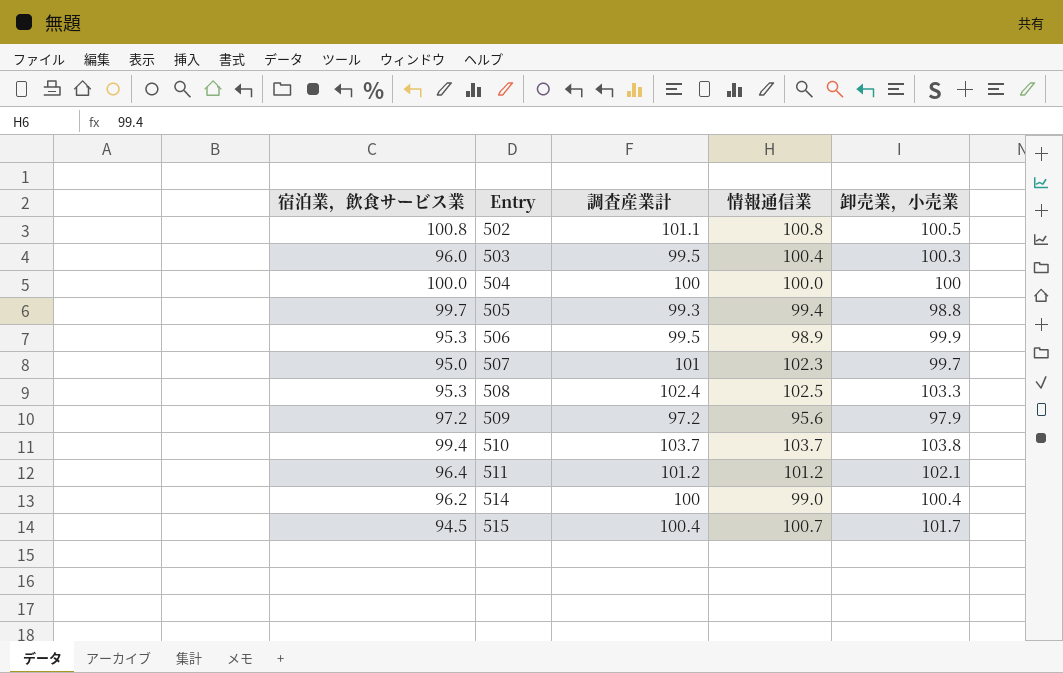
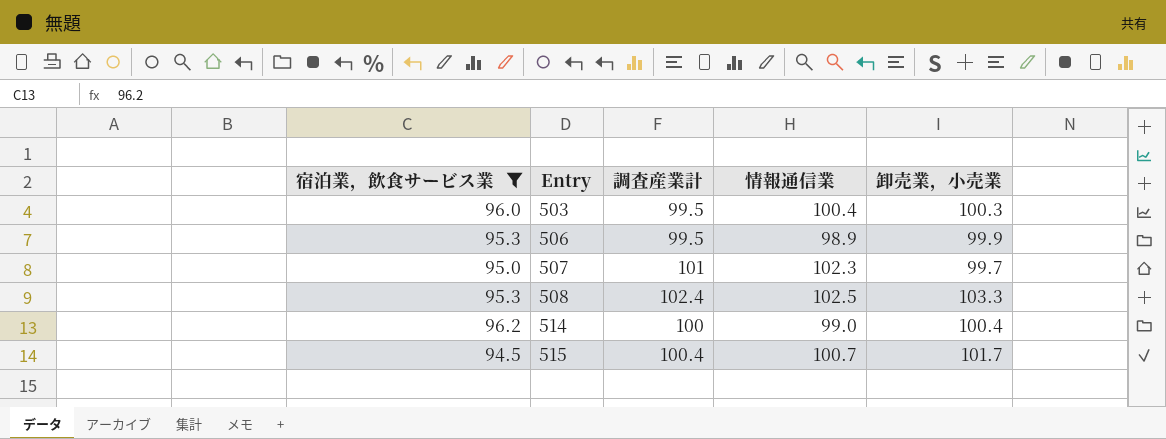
filter: none -> 宿泊業，飲食サービス業 <= 96.2

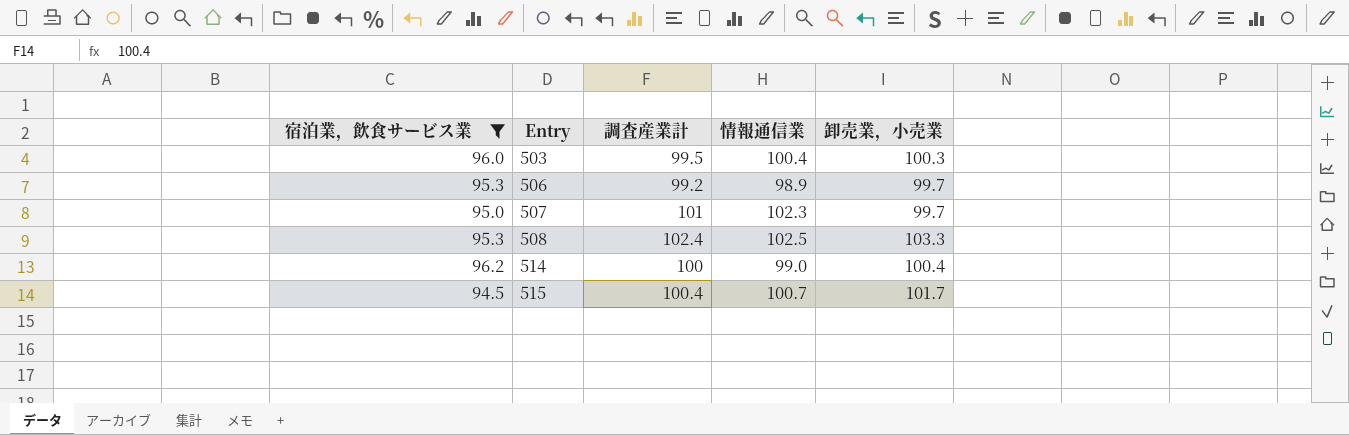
506 | 調査産業計: 99.5 -> 99.2
506 | 卸売業，小売業: 99.9 -> 99.7

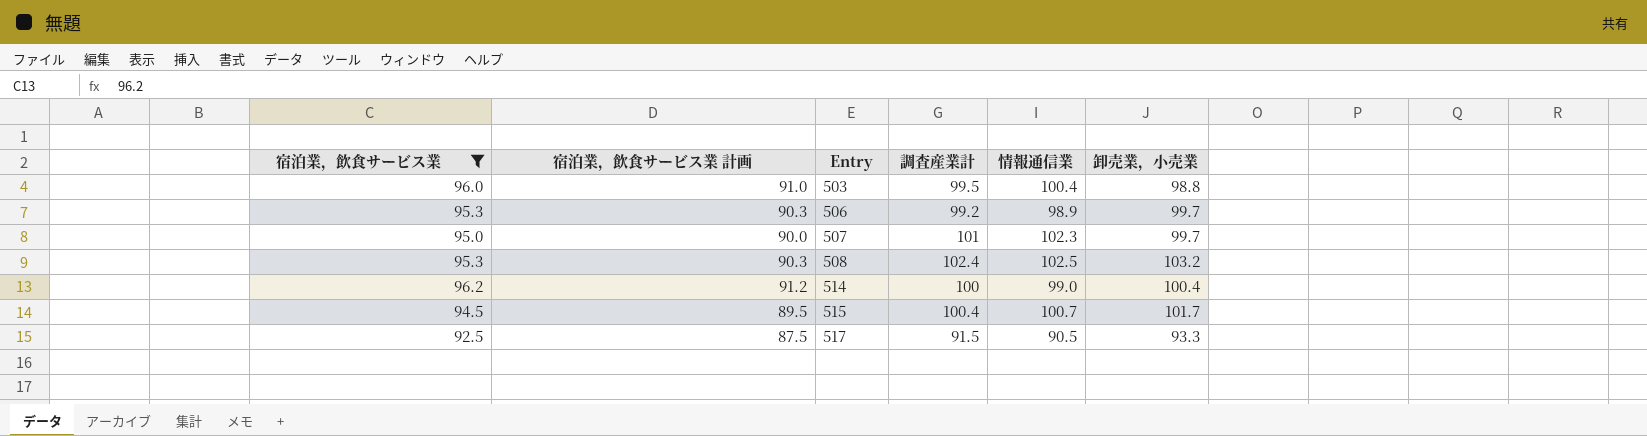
column 宿泊業，飲食サービス業 計画 | formula: none -> [宿泊業，飲食サービス業] - 5
503 | 卸売業，小売業: 100.3 -> 98.8
508 | 卸売業，小売業: 103.3 -> 103.2
row 517: none -> 92.5 | 87.5 | 91.5 | 90.5 | 93.3

